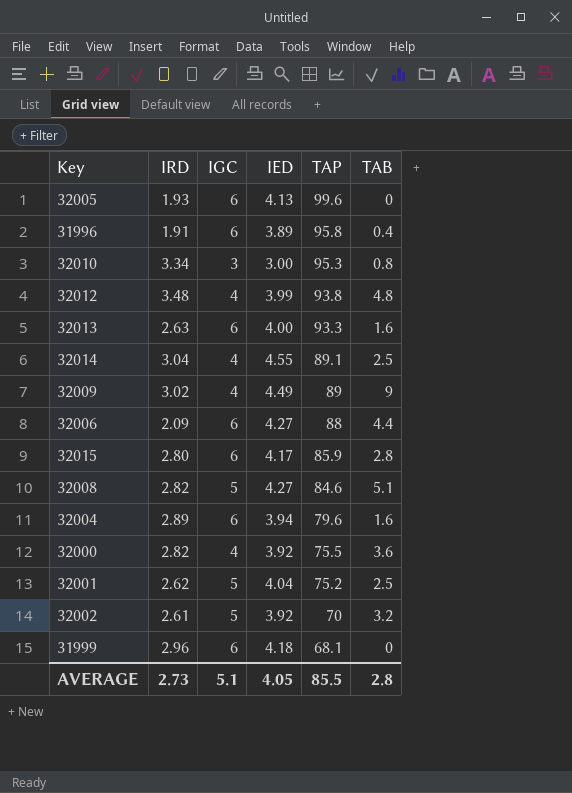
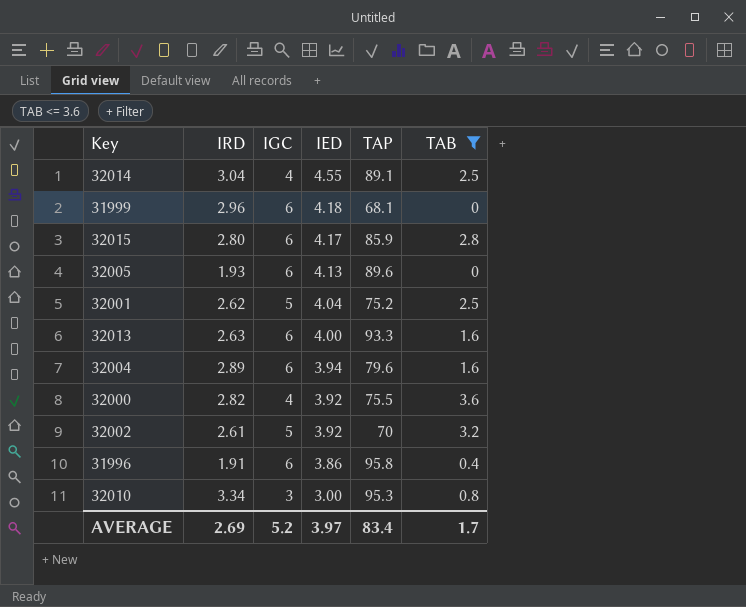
filter: none -> TAB <= 3.6
row order: TAP descending -> IED descending
32005 | TAP: 99.6 -> 89.6
31996 | IED: 3.89 -> 3.86
AVERAGE | IRD: 2.73 -> 2.69
AVERAGE | IGC: 5.1 -> 5.2
AVERAGE | IED: 4.05 -> 3.97
AVERAGE | TAP: 85.5 -> 83.4
AVERAGE | TAB: 2.8 -> 1.7

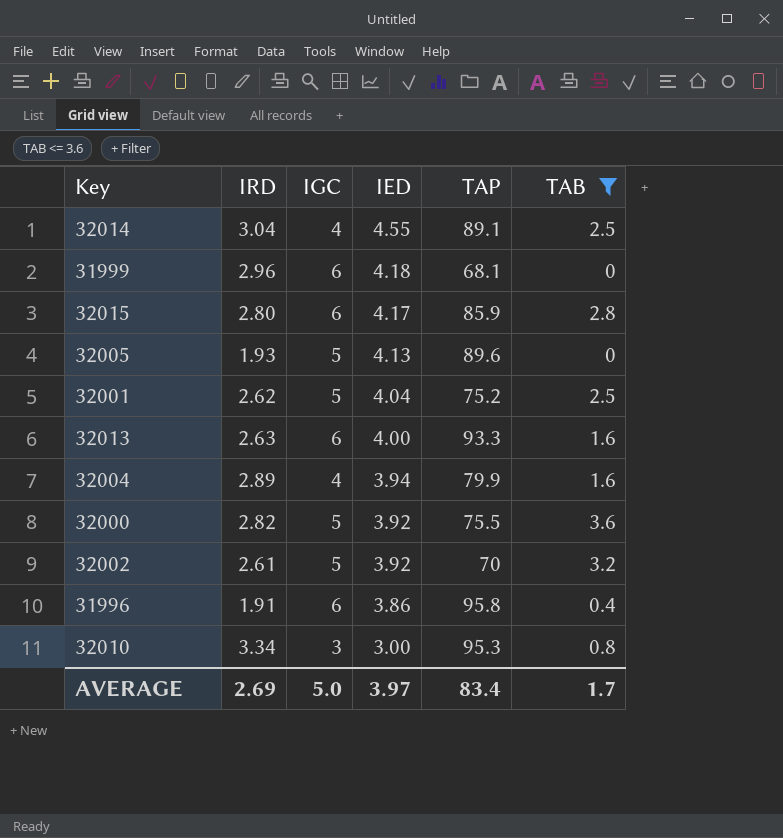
32005 | IGC: 6 -> 5
32004 | IGC: 6 -> 4
32004 | TAP: 79.6 -> 79.9
32000 | IGC: 4 -> 5
AVERAGE | IGC: 5.2 -> 5.0

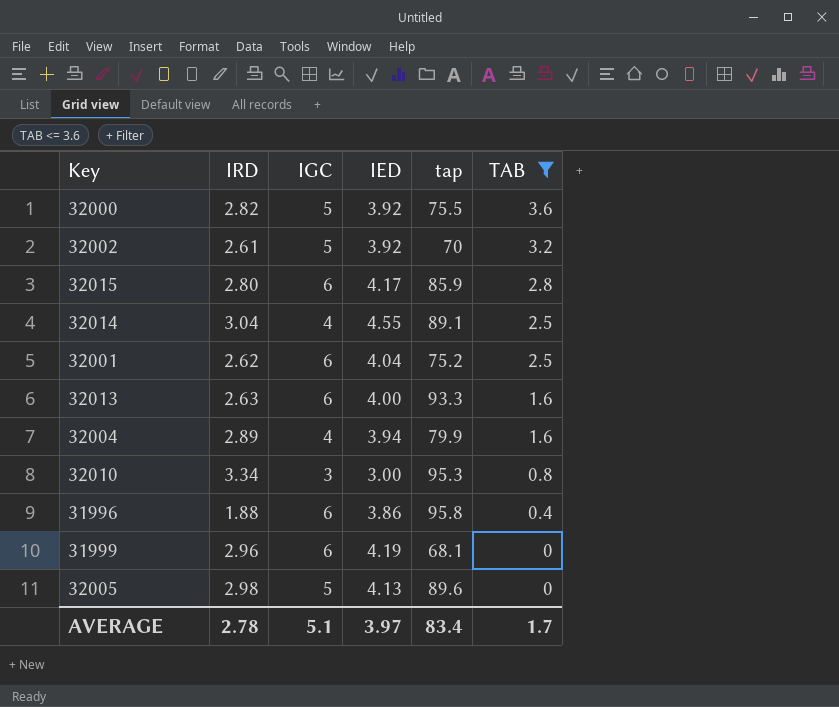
row order: IED descending -> TAB descending
column name: TAP -> tap
32001 | IGC: 5 -> 6
31996 | IRD: 1.91 -> 1.88
31999 | IED: 4.18 -> 4.19
32005 | IRD: 1.93 -> 2.98
AVERAGE | IRD: 2.69 -> 2.78
AVERAGE | IGC: 5.0 -> 5.1

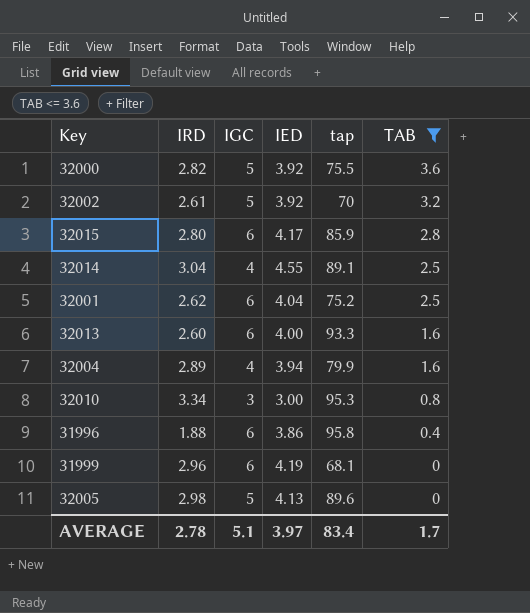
32013 | IRD: 2.63 -> 2.60

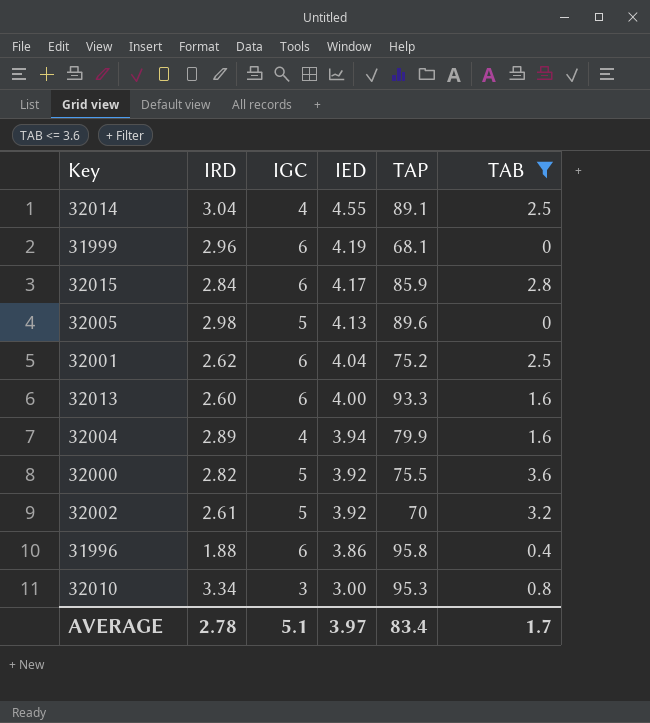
row order: TAB descending -> IED descending
column name: tap -> TAP
32015 | IRD: 2.80 -> 2.84

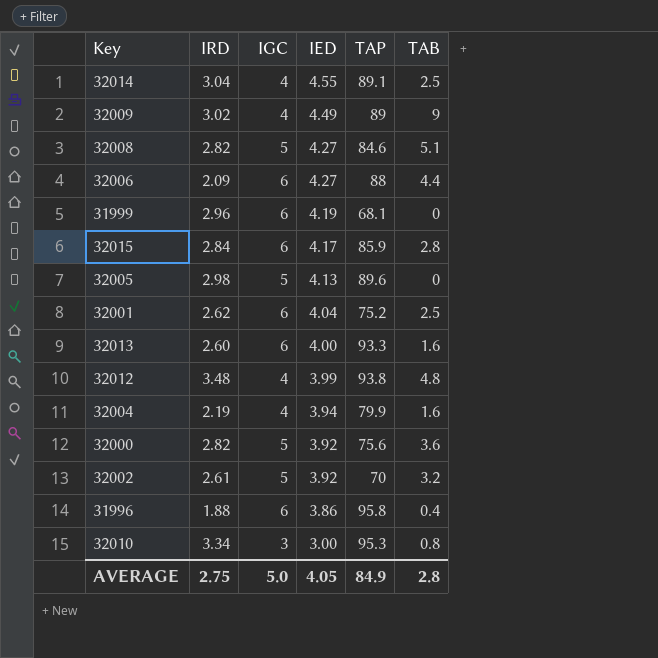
filter: TAB <= 3.6 -> none
32004 | IRD: 2.89 -> 2.19
32000 | TAP: 75.5 -> 75.6
AVERAGE | IRD: 2.78 -> 2.75
AVERAGE | IGC: 5.1 -> 5.0
AVERAGE | IED: 3.97 -> 4.05
AVERAGE | TAP: 83.4 -> 84.9
AVERAGE | TAB: 1.7 -> 2.8

